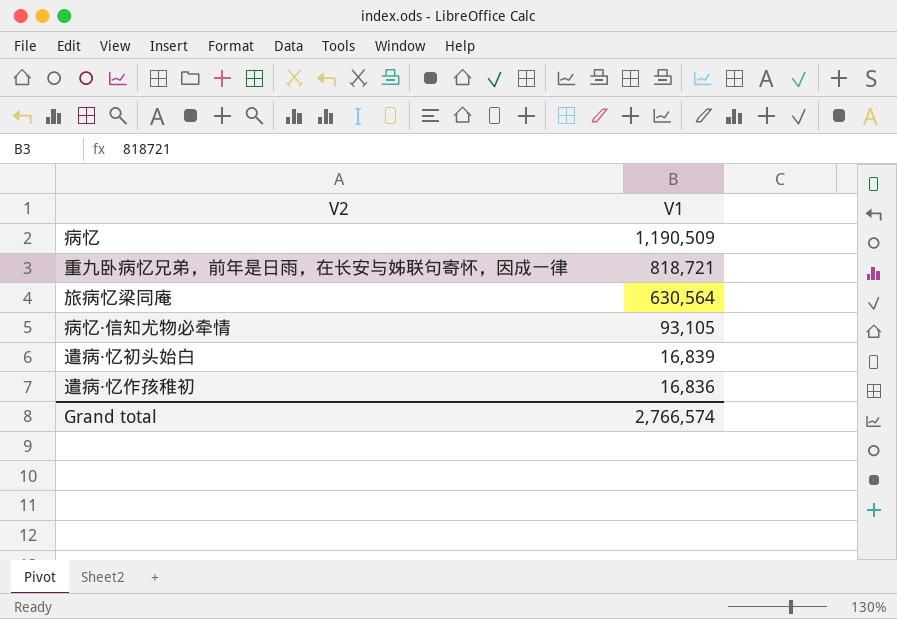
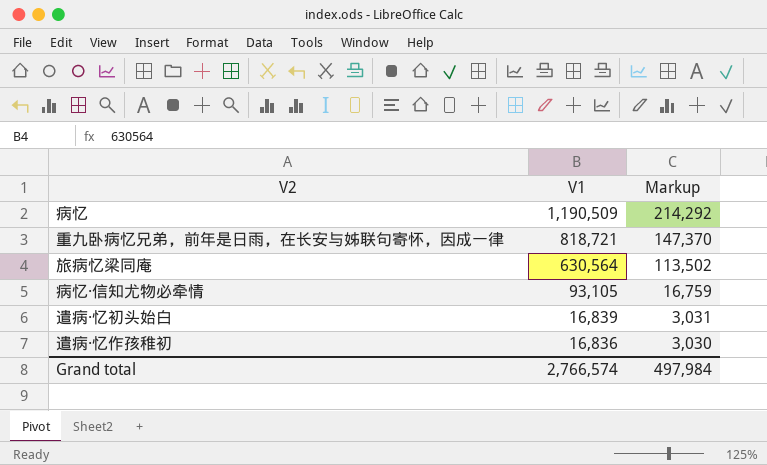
column Markup | formula: none -> [V1] * 0.18

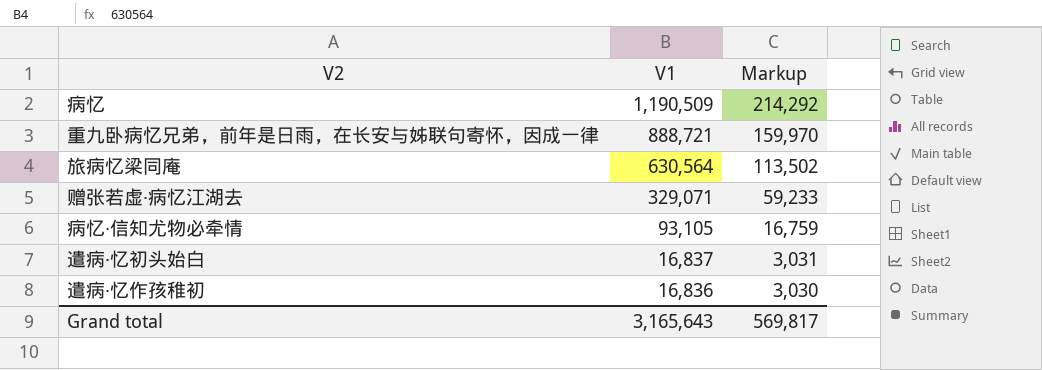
重九卧病忆兄弟，前年是日雨，在长安与姊联句寄怀，因成一律 | V1: 818,721 -> 888,721
重九卧病忆兄弟，前年是日雨，在长安与姊联句寄怀，因成一律 | Markup: 147,370 -> 159,970
row 赠张若虚·病忆江湖去: none -> 329,071 | 59,233
遣病·忆初头始白 | V1: 16,839 -> 16,837
Grand total | V1: 2,766,574 -> 3,165,643
Grand total | Markup: 497,984 -> 569,817

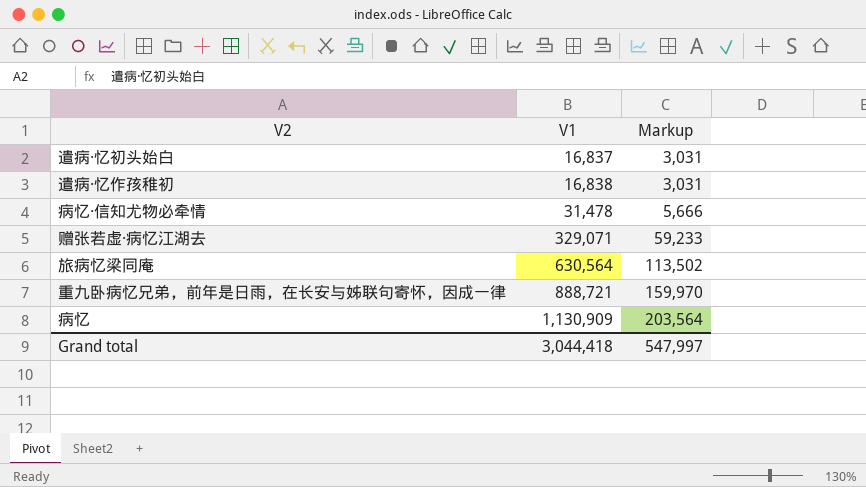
row order: V1 descending -> V1 ascending
遣病·忆作孩稚初 | V1: 16,836 -> 16,838
遣病·忆作孩稚初 | Markup: 3,030 -> 3,031
病忆·信知尤物必牵情 | V1: 93,105 -> 31,478
病忆·信知尤物必牵情 | Markup: 16,759 -> 5,666
病忆 | V1: 1,190,509 -> 1,130,909
病忆 | Markup: 214,292 -> 203,564
Grand total | V1: 3,165,643 -> 3,044,418
Grand total | Markup: 569,817 -> 547,997

